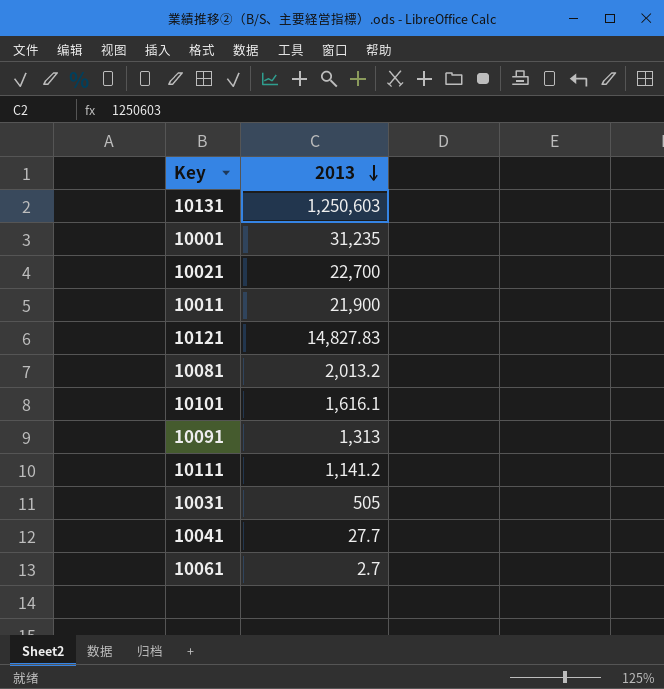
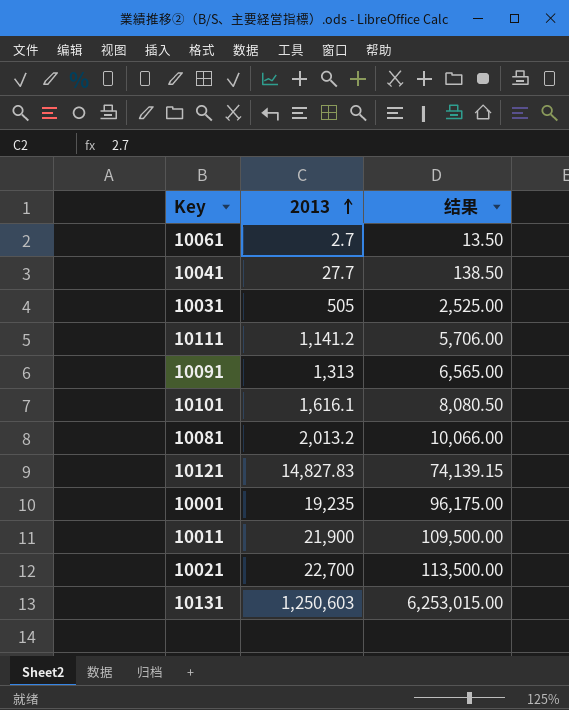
row order: 2013 descending -> 2013 ascending
column 结果 | formula: none -> [2013] * 5
10001 | 2013: 31,235 -> 19,235

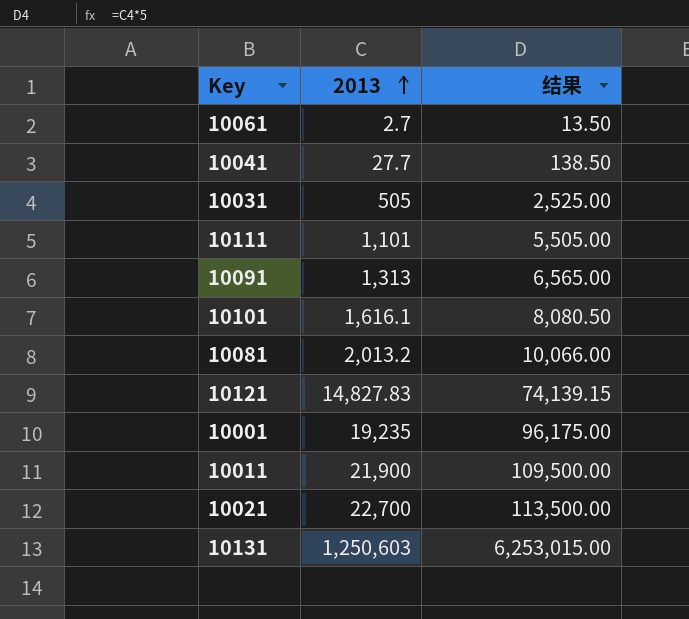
10111 | 2013: 1,141.2 -> 1,101
10111 | 结果: 5,706.00 -> 5,505.00

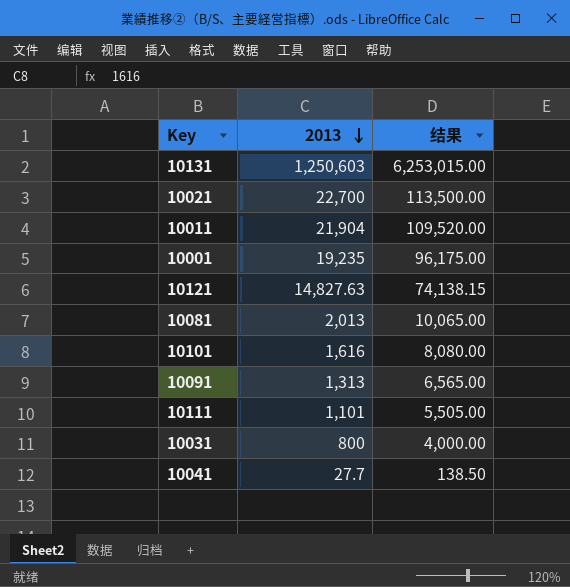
row order: 2013 ascending -> 2013 descending
row 10061: 2.7 | 13.50 -> none
10011 | 2013: 21,900 -> 21,904
10011 | 结果: 109,500.00 -> 109,520.00
10121 | 2013: 14,827.83 -> 14,827.63
10121 | 结果: 74,139.15 -> 74,138.15
10081 | 2013: 2,013.2 -> 2,013
10081 | 结果: 10,066.00 -> 10,065.00
10101 | 2013: 1,616.1 -> 1,616
10101 | 结果: 8,080.50 -> 8,080.00
10031 | 2013: 505 -> 800
10031 | 结果: 2,525.00 -> 4,000.00

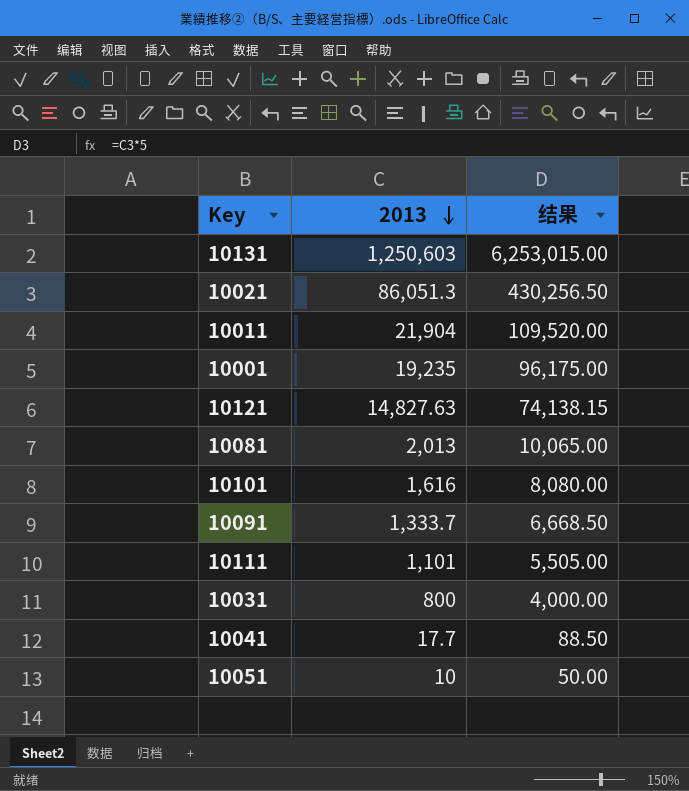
10021 | 2013: 22,700 -> 86,051.3
10021 | 结果: 113,500.00 -> 430,256.50
10091 | 2013: 1,313 -> 1,333.7
10091 | 结果: 6,565.00 -> 6,668.50
10041 | 2013: 27.7 -> 17.7
10041 | 结果: 138.50 -> 88.50
row 10051: none -> 10 | 50.00

